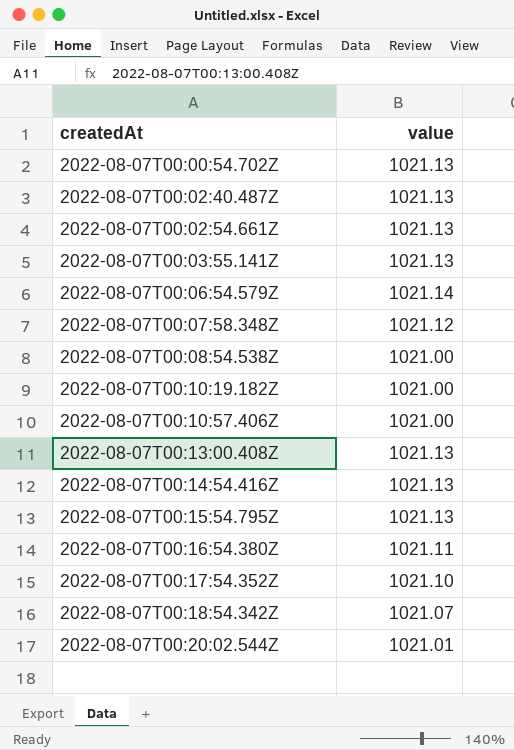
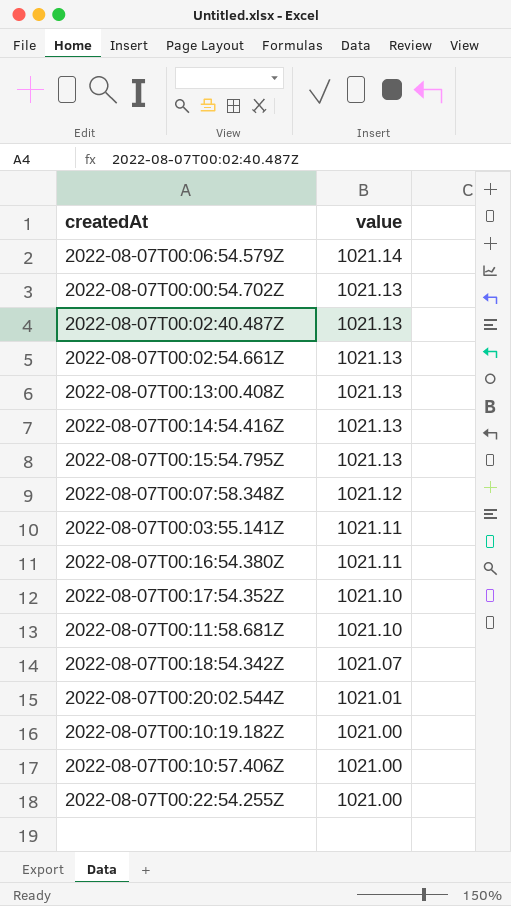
row order: createdAt ascending -> value descending
row 2022-08-07T00:08:54.538Z: 1021.00 -> none
2022-08-07T00:03:55.141Z | value: 1021.13 -> 1021.11
row 2022-08-07T00:11:58.681Z: none -> 1021.10
row 2022-08-07T00:22:54.255Z: none -> 1021.00

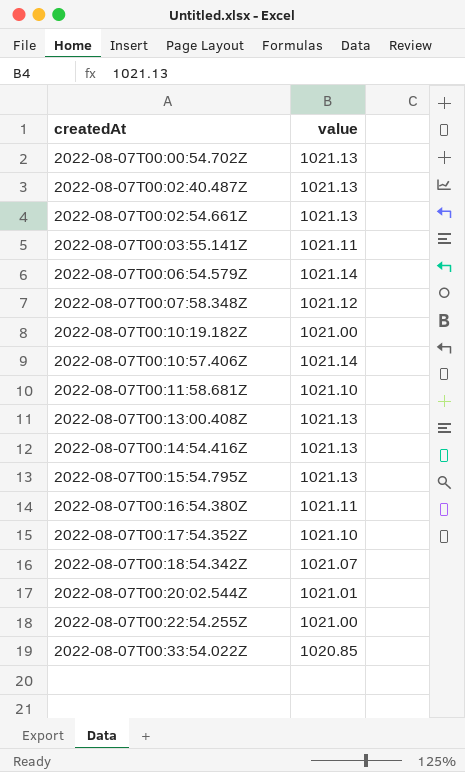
row order: value descending -> createdAt ascending
2022-08-07T00:10:57.406Z | value: 1021.00 -> 1021.14
row 2022-08-07T00:33:54.022Z: none -> 1020.85

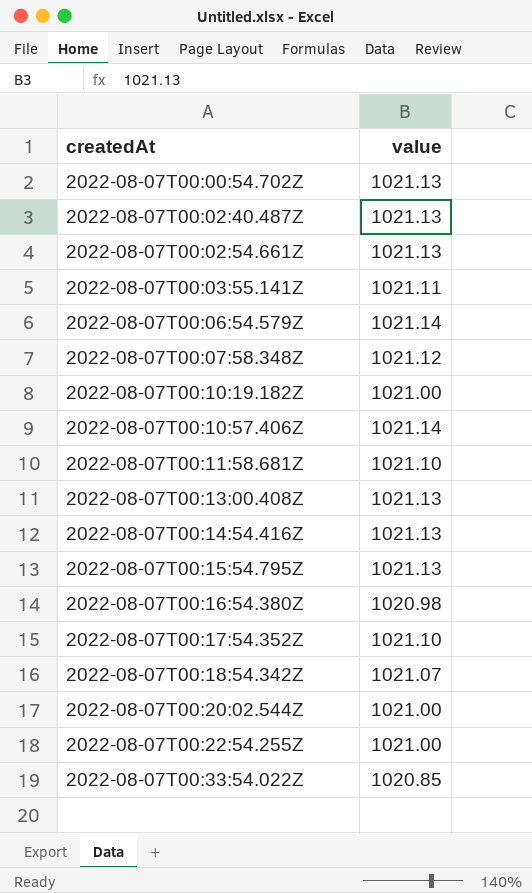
2022-08-07T00:16:54.380Z | value: 1021.11 -> 1020.98
2022-08-07T00:20:02.544Z | value: 1021.01 -> 1021.00

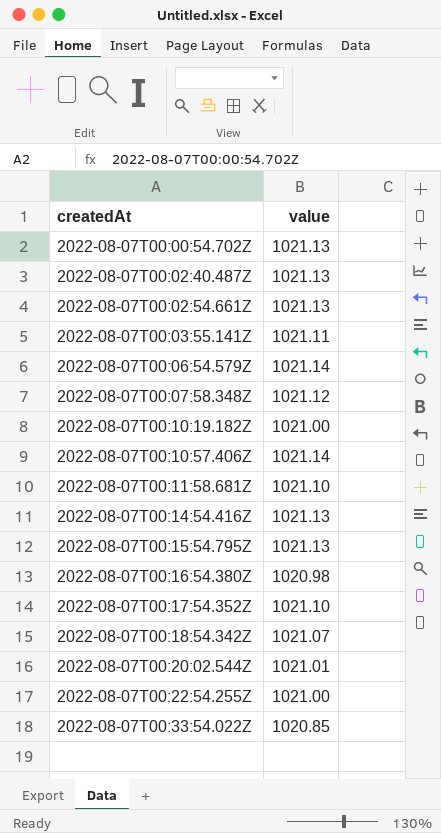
row 2022-08-07T00:13:00.408Z: 1021.13 -> none
2022-08-07T00:20:02.544Z | value: 1021.00 -> 1021.01

